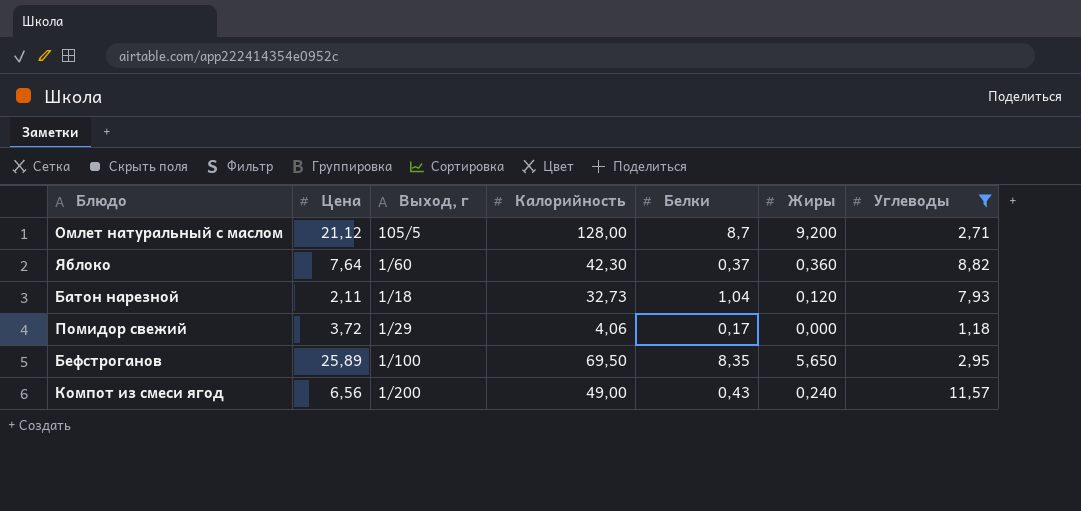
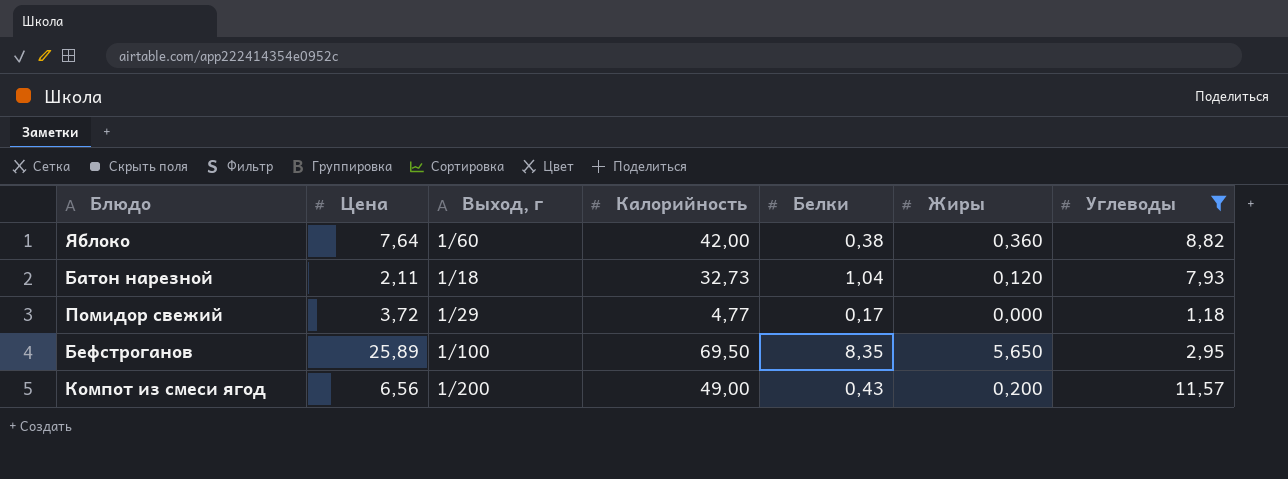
row Омлет натуральный с маслом: 21,12 | 105/5 | 128,00 | 8,7 | 9,200 | 2,71 -> none
Яблоко | Калорийность: 42,30 -> 42,00
Яблоко | Белки: 0,37 -> 0,38
Помидор свежий | Калорийность: 4,06 -> 4,77
Компот из смеси ягод | Жиры: 0,240 -> 0,200

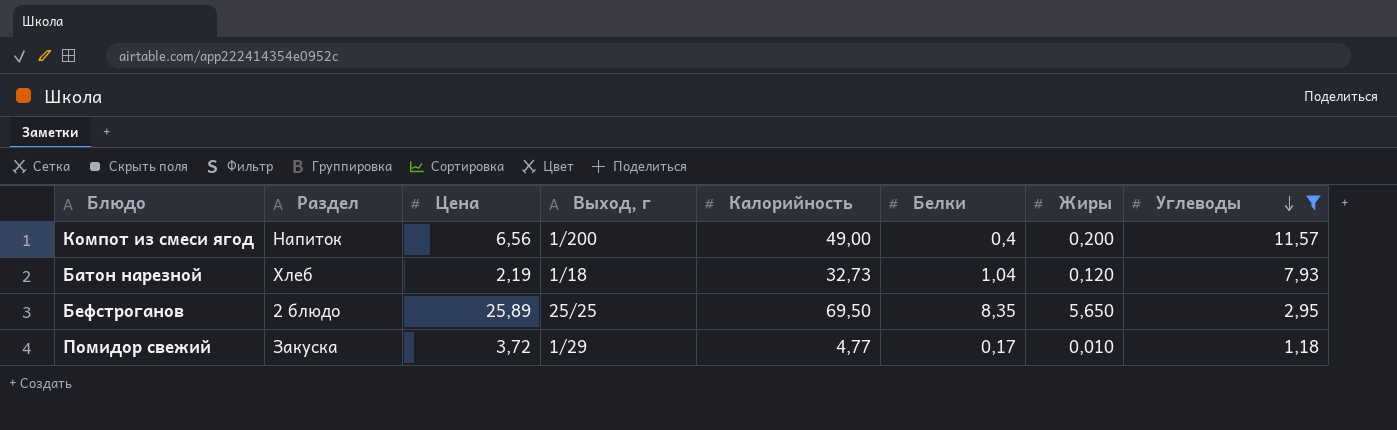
row order: none -> Углеводы descending
column Раздел | position: none -> 2
row Яблоко: 7,64 | 1/60 | 42,00 | 0,38 | 0,360 | 8,82 -> none
Компот из смеси ягод | Белки: 0,43 -> 0,4
Батон нарезной | Цена: 2,11 -> 2,19
Бефстроганов | Выход, г: 1/100 -> 25/25
Помидор свежий | Жиры: 0,000 -> 0,010

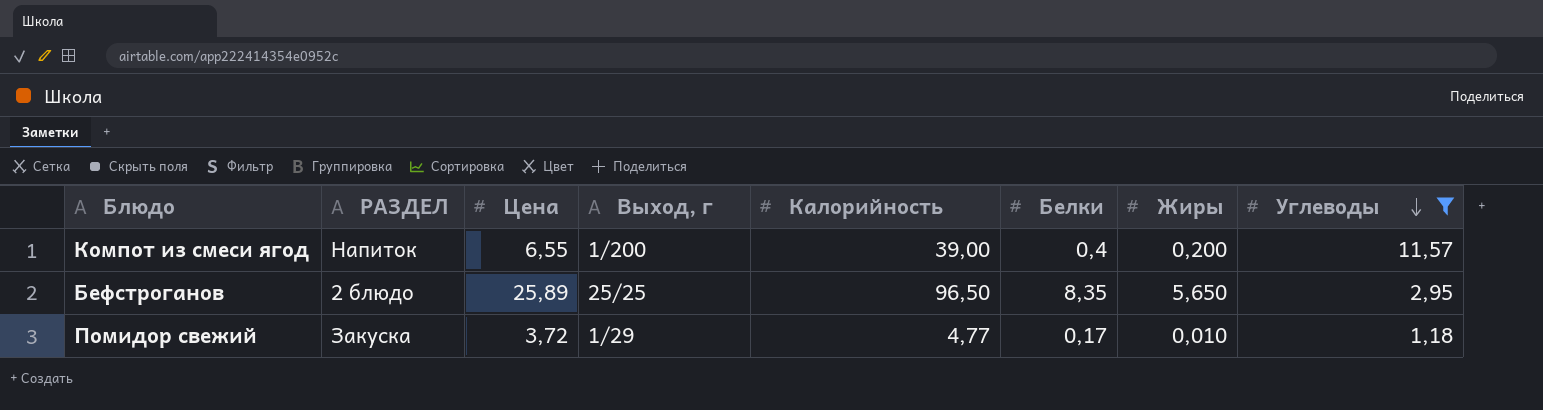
column name: Раздел -> РАЗДЕЛ
row Батон нарезной: Хлеб | 2,19 | 1/18 | 32,73 | 1,04 | 0,120 | 7,93 -> none
Компот из смеси ягод | Цена: 6,56 -> 6,55
Компот из смеси ягод | Калорийность: 49,00 -> 39,00
Бефстроганов | Калорийность: 69,50 -> 96,50

